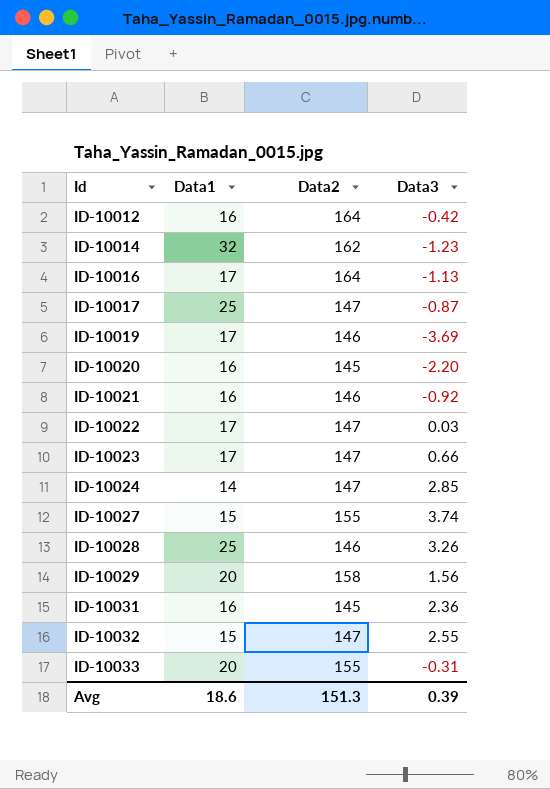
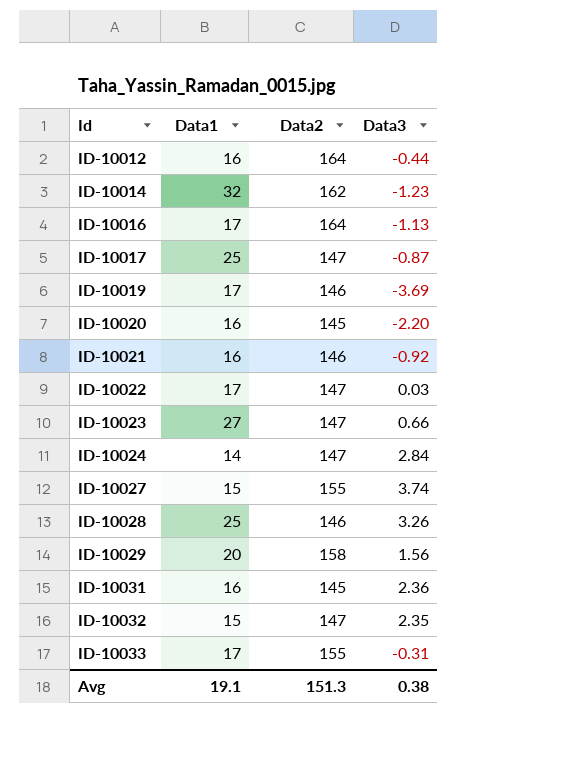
ID-10012 | Data3: -0.42 -> -0.44
ID-10023 | Data1: 17 -> 27
ID-10024 | Data3: 2.85 -> 2.84
ID-10032 | Data3: 2.55 -> 2.35
ID-10033 | Data1: 20 -> 17
Avg | Data1: 18.6 -> 19.1
Avg | Data3: 0.39 -> 0.38

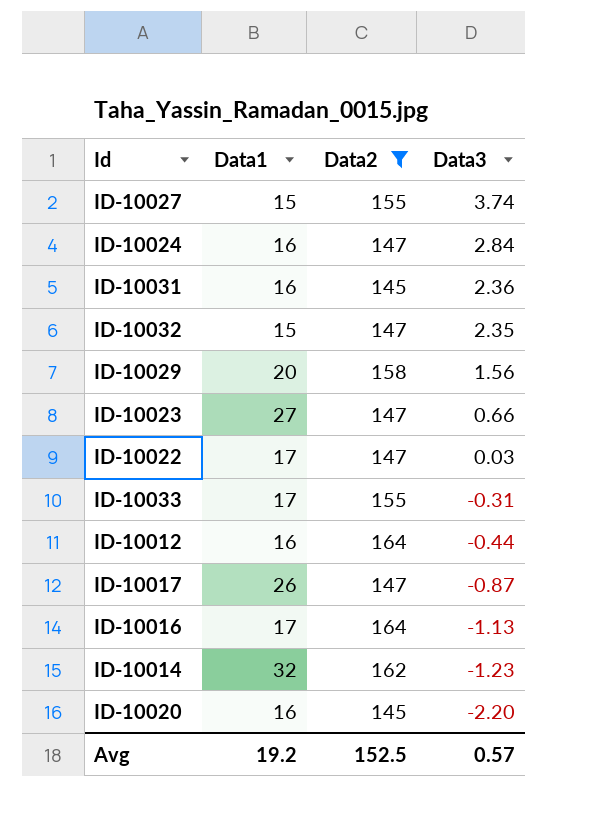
filter: none -> Data2 != 146
row order: Id ascending -> Data3 descending
ID-10024 | Data1: 14 -> 16
ID-10017 | Data1: 25 -> 26
Avg | Data1: 19.1 -> 19.2
Avg | Data2: 151.3 -> 152.5
Avg | Data3: 0.38 -> 0.57

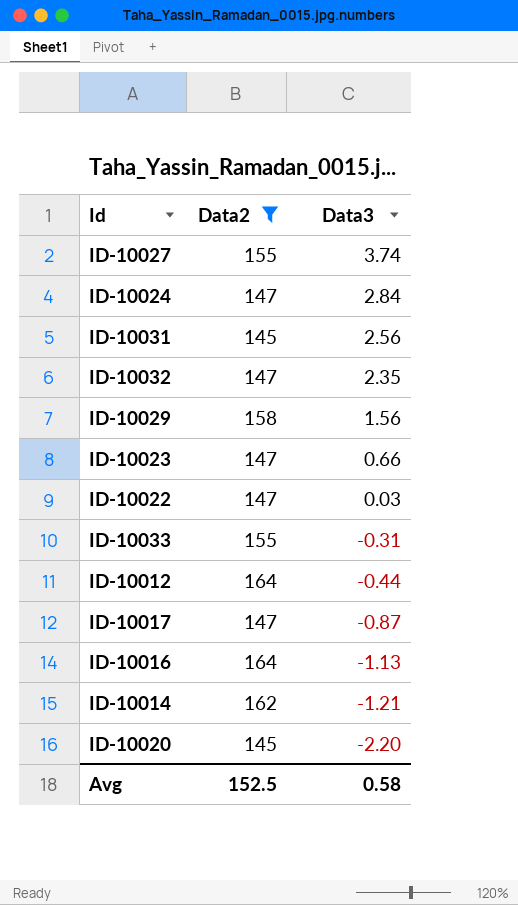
column Data1 | position: 2 -> none
ID-10031 | Data3: 2.36 -> 2.56
ID-10014 | Data3: -1.23 -> -1.21
Avg | Data3: 0.57 -> 0.58

